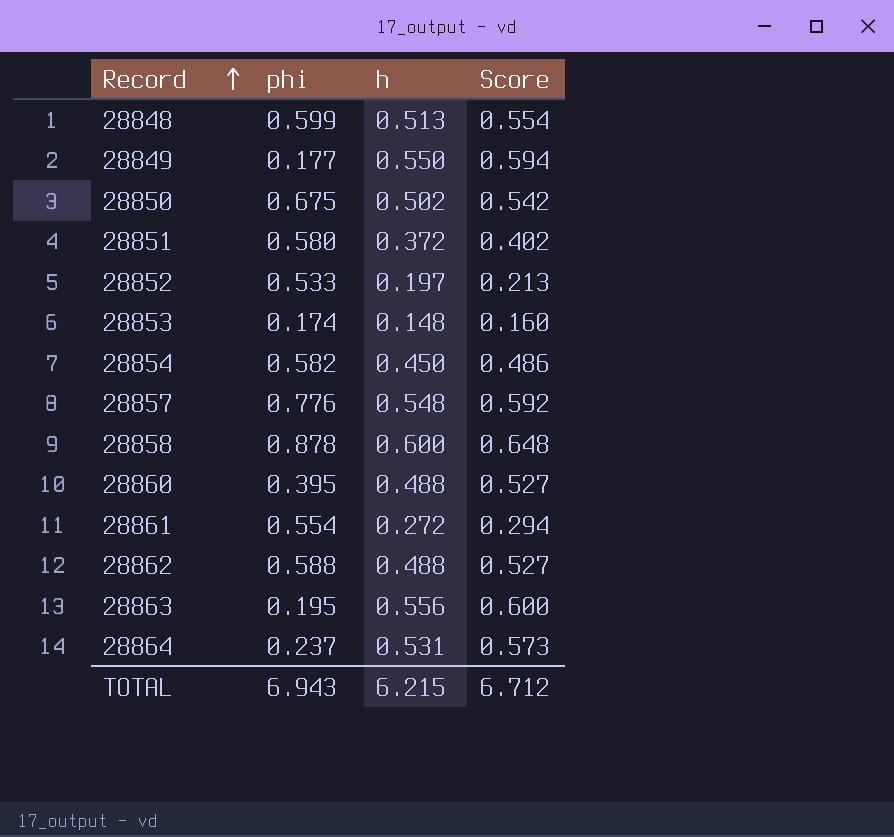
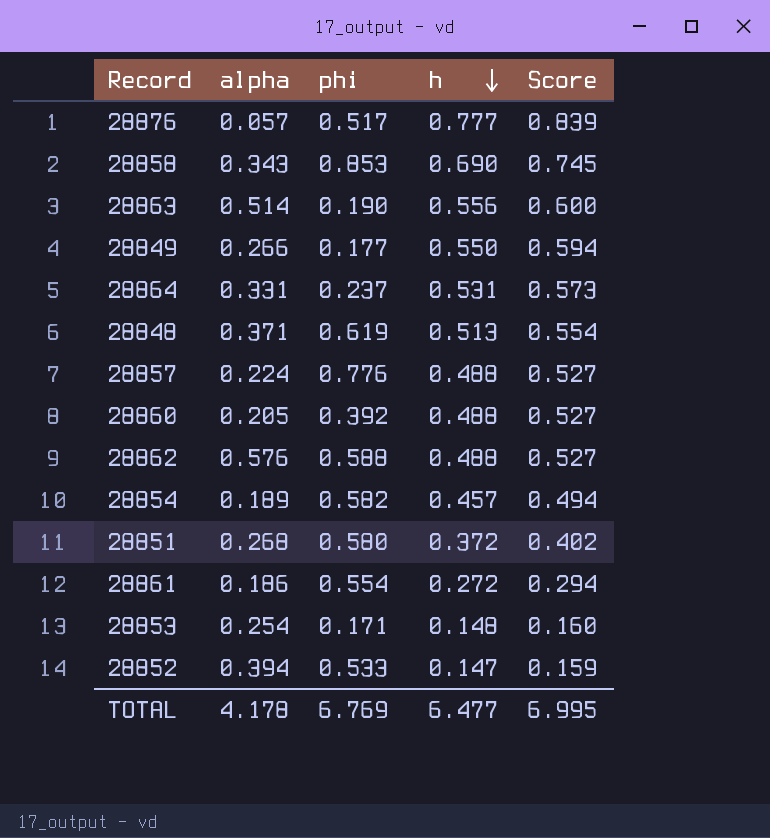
row order: Record ascending -> h descending
column alpha | position: none -> 2
row 28850: 0.675 | 0.502 | 0.542 -> none
row 28876: none -> 0.057 | 0.517 | 0.777 | 0.839
28858 | phi: 0.878 -> 0.853
28858 | h: 0.600 -> 0.690
28858 | Score: 0.648 -> 0.745
28863 | phi: 0.195 -> 0.190
28848 | phi: 0.599 -> 0.619
28857 | h: 0.548 -> 0.488
28857 | Score: 0.592 -> 0.527
28860 | phi: 0.395 -> 0.392
28854 | h: 0.450 -> 0.457
28854 | Score: 0.486 -> 0.494
28853 | phi: 0.174 -> 0.171
28852 | h: 0.197 -> 0.147
28852 | Score: 0.213 -> 0.159
TOTAL | phi: 6.943 -> 6.769
TOTAL | h: 6.215 -> 6.477
TOTAL | Score: 6.712 -> 6.995

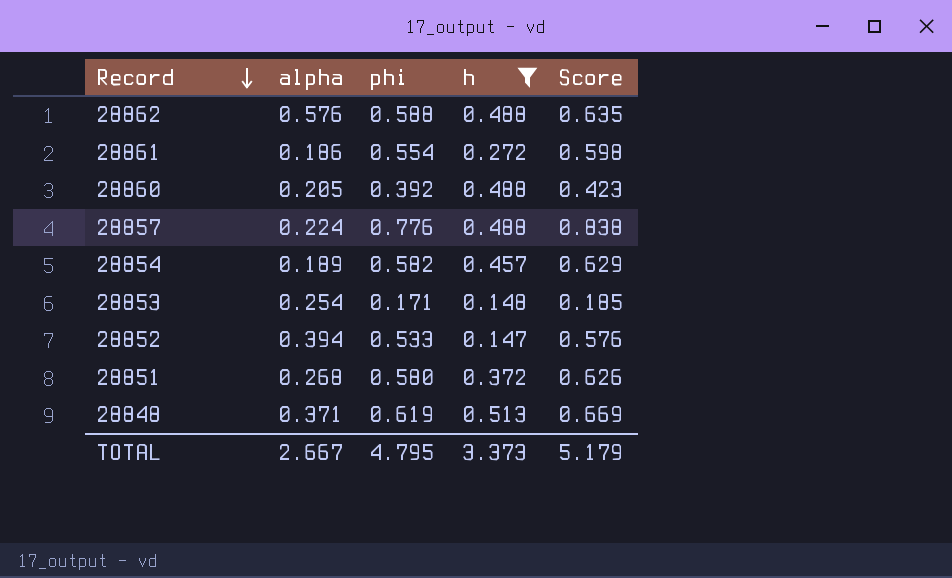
filter: none -> h <= 0.513
row order: h descending -> Record descending
column Score | formula: [h] * 1.08 -> [phi] * 1.08
TOTAL | alpha: 4.178 -> 2.667
TOTAL | phi: 6.769 -> 4.795
TOTAL | h: 6.477 -> 3.373
TOTAL | Score: 6.995 -> 5.179

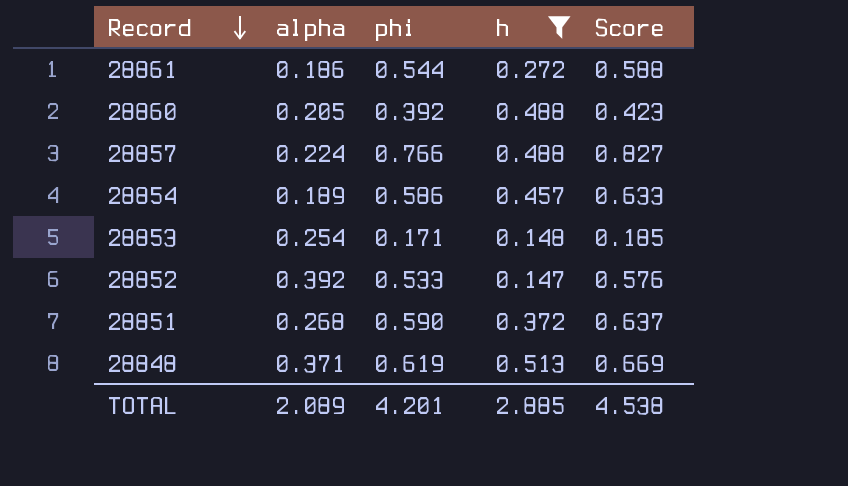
row 28862: 0.576 | 0.588 | 0.488 | 0.635 -> none
28861 | phi: 0.554 -> 0.544
28861 | Score: 0.598 -> 0.588
28857 | phi: 0.776 -> 0.766
28857 | Score: 0.838 -> 0.827
28854 | phi: 0.582 -> 0.586
28854 | Score: 0.629 -> 0.633
28852 | alpha: 0.394 -> 0.392
28851 | phi: 0.580 -> 0.590
28851 | Score: 0.626 -> 0.637
TOTAL | alpha: 2.667 -> 2.089
TOTAL | phi: 4.795 -> 4.201
TOTAL | h: 3.373 -> 2.885
TOTAL | Score: 5.179 -> 4.538

